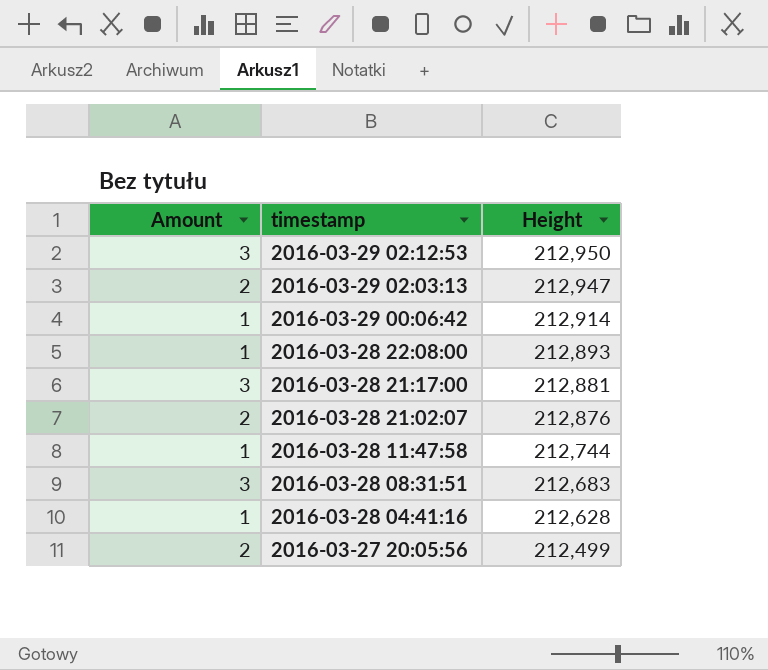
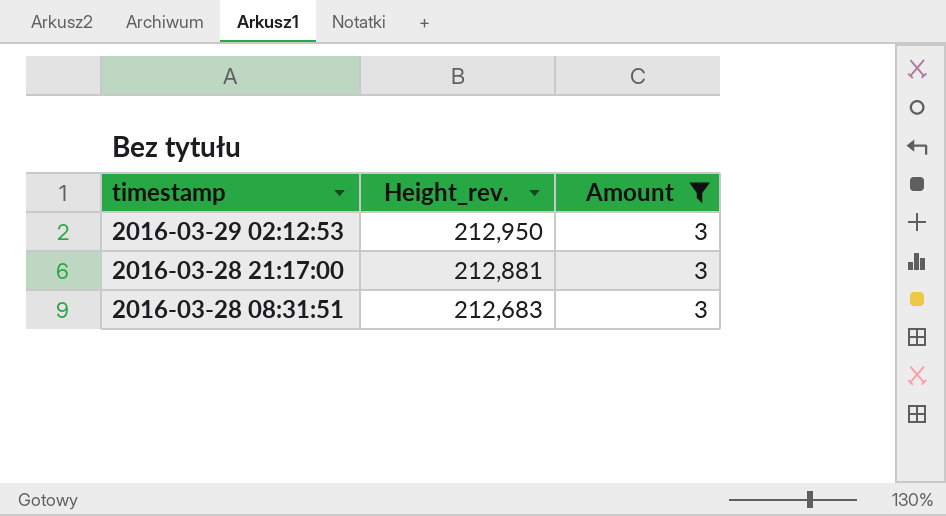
filter: none -> Amount = 3
column name: Height -> Height_rev.
column Amount | position: 1 -> 3

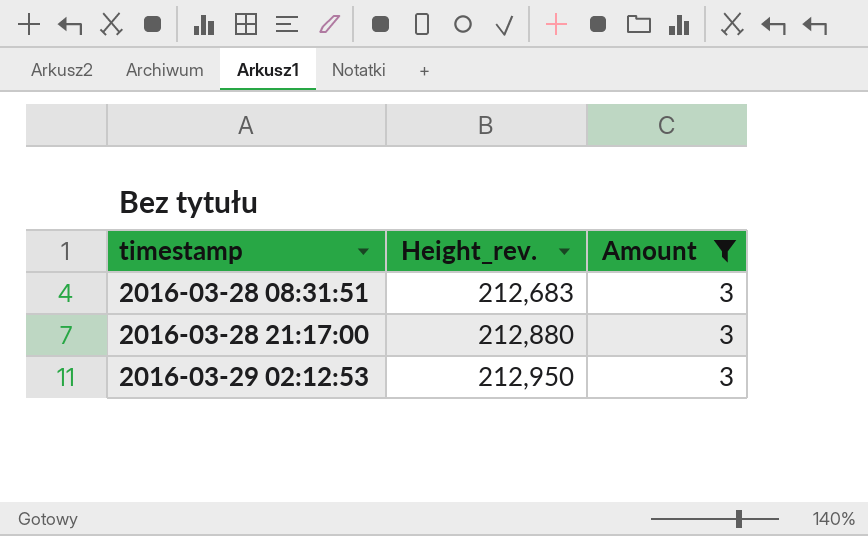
row order: timestamp descending -> timestamp ascending
2016-03-28 21:17:00 | Height_rev.: 212,881 -> 212,880

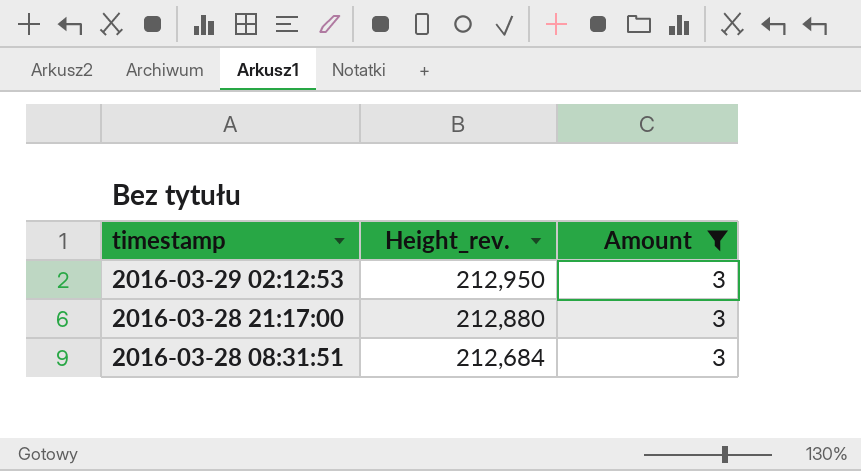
row order: timestamp ascending -> timestamp descending
2016-03-28 08:31:51 | Height_rev.: 212,683 -> 212,684

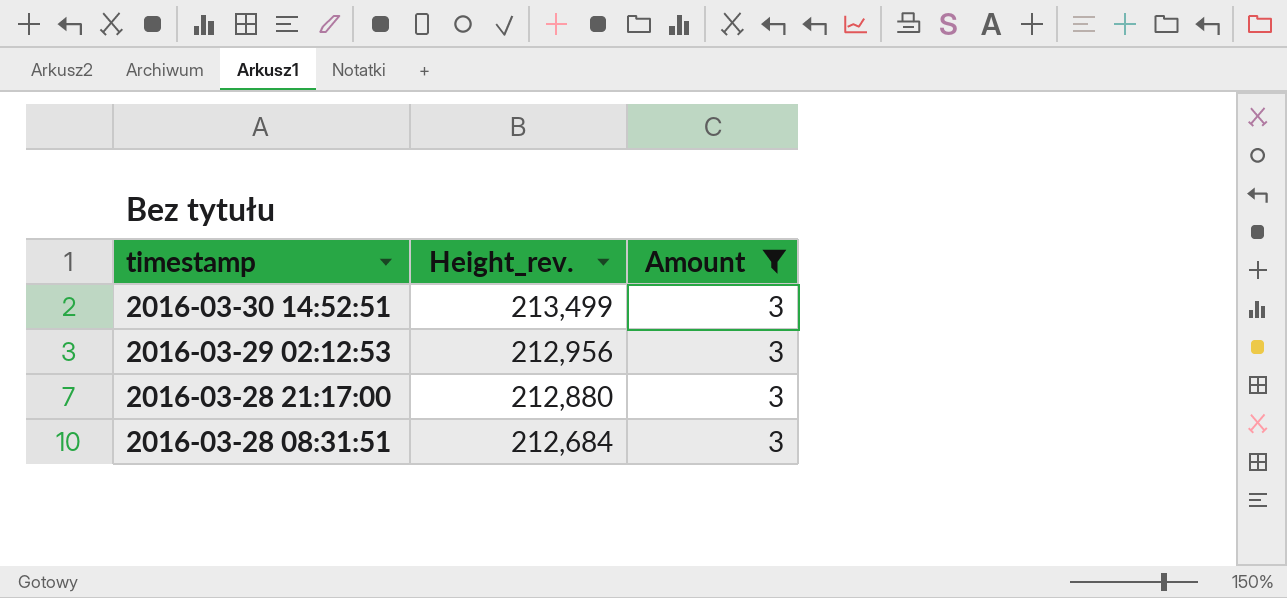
row 2016-03-30 14:52:51: none -> 213,499 | 3
2016-03-29 02:12:53 | Height_rev.: 212,950 -> 212,956

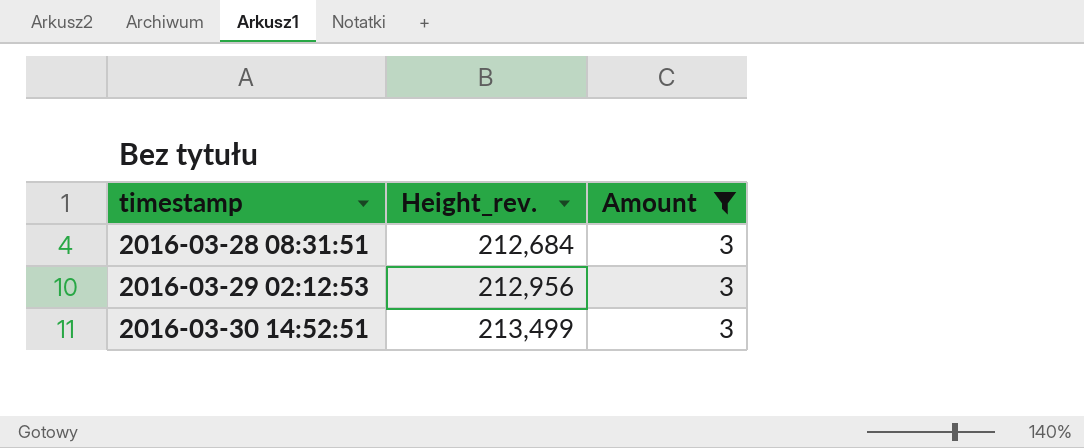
row order: timestamp descending -> timestamp ascending
row 2016-03-28 21:17:00: 212,880 | 3 -> none

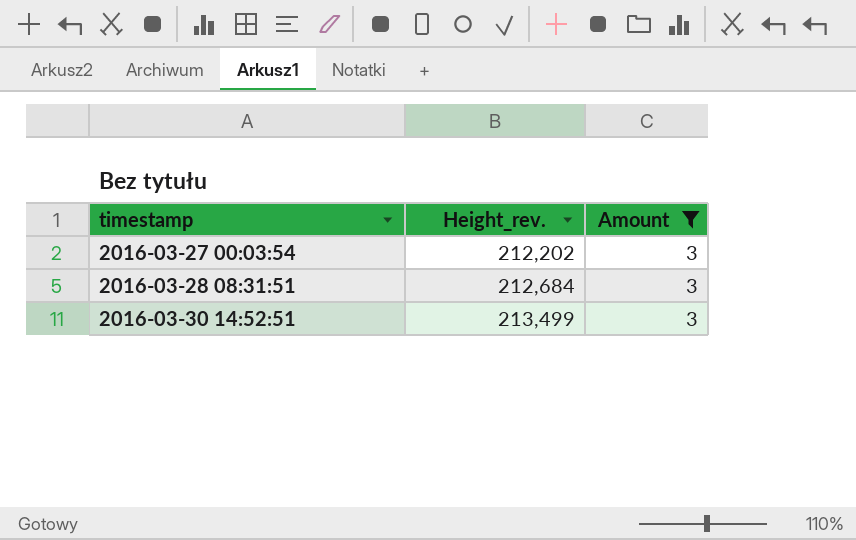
row 2016-03-29 02:12:53: 212,956 | 3 -> none
row 2016-03-27 00:03:54: none -> 212,202 | 3

